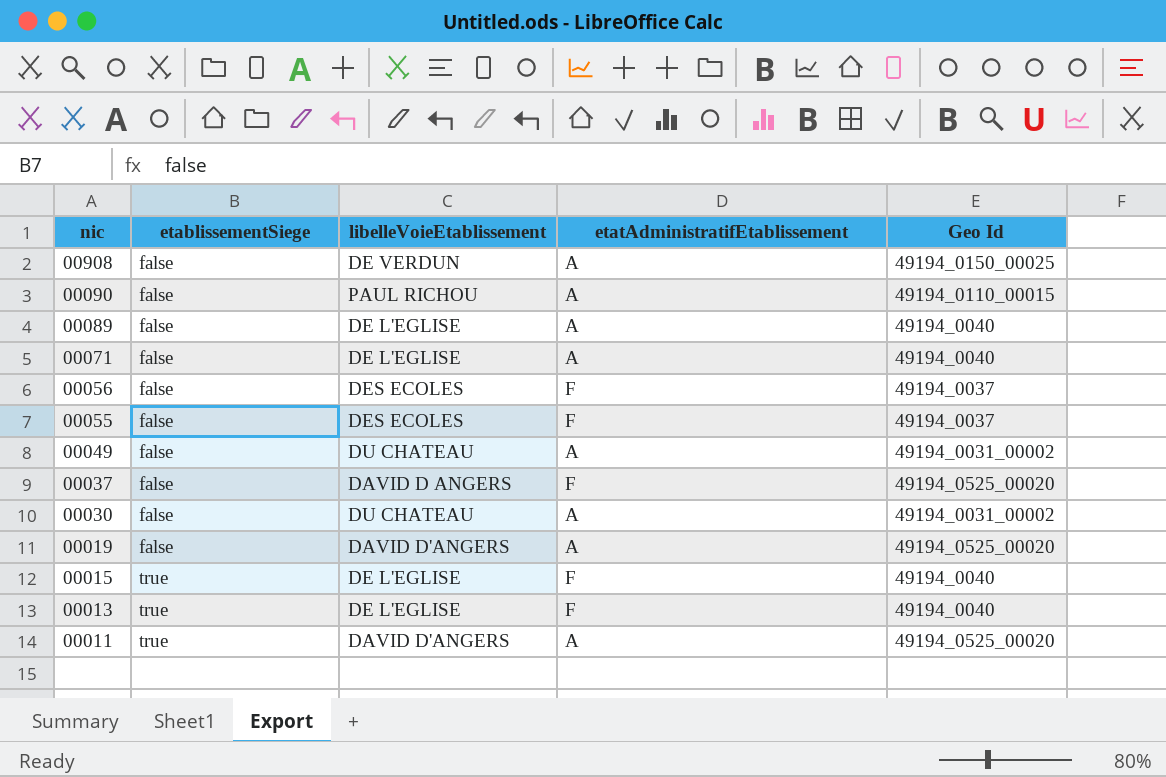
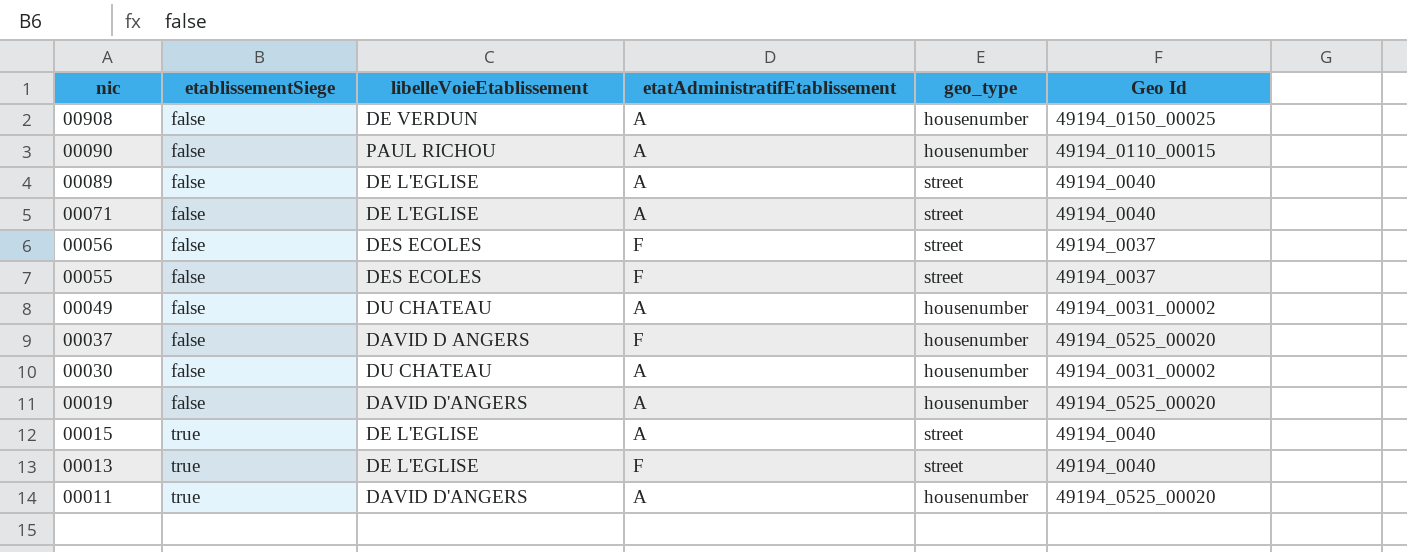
column geo_type | position: none -> 5
00015 | etatAdministratifEtablissement: F -> A

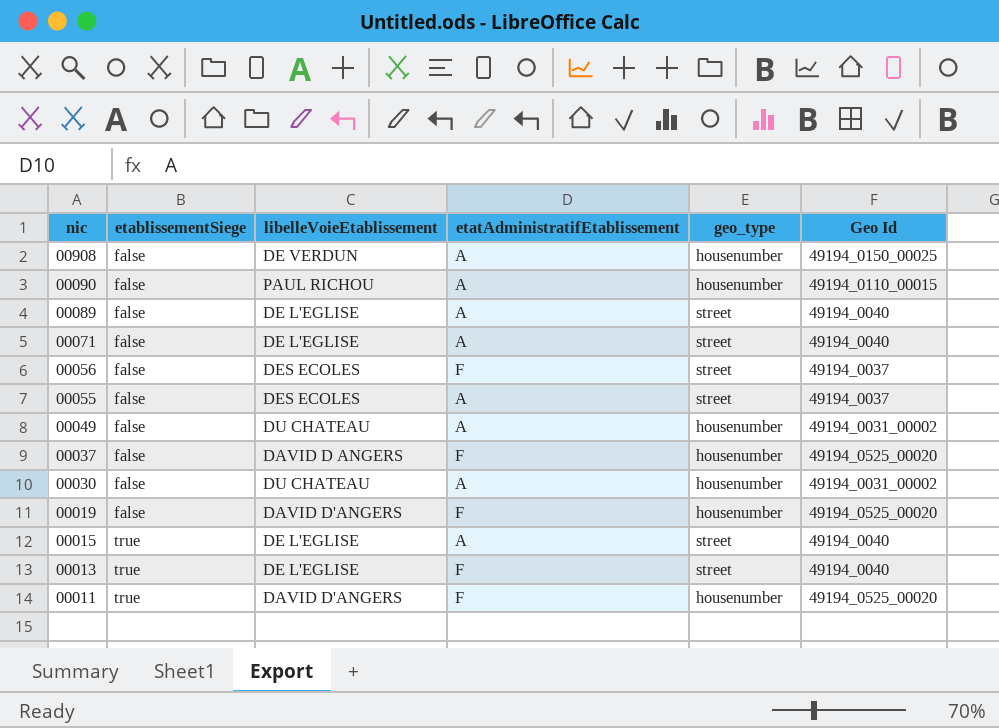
00055 | etatAdministratifEtablissement: F -> A
00019 | etatAdministratifEtablissement: A -> F
00011 | etatAdministratifEtablissement: A -> F

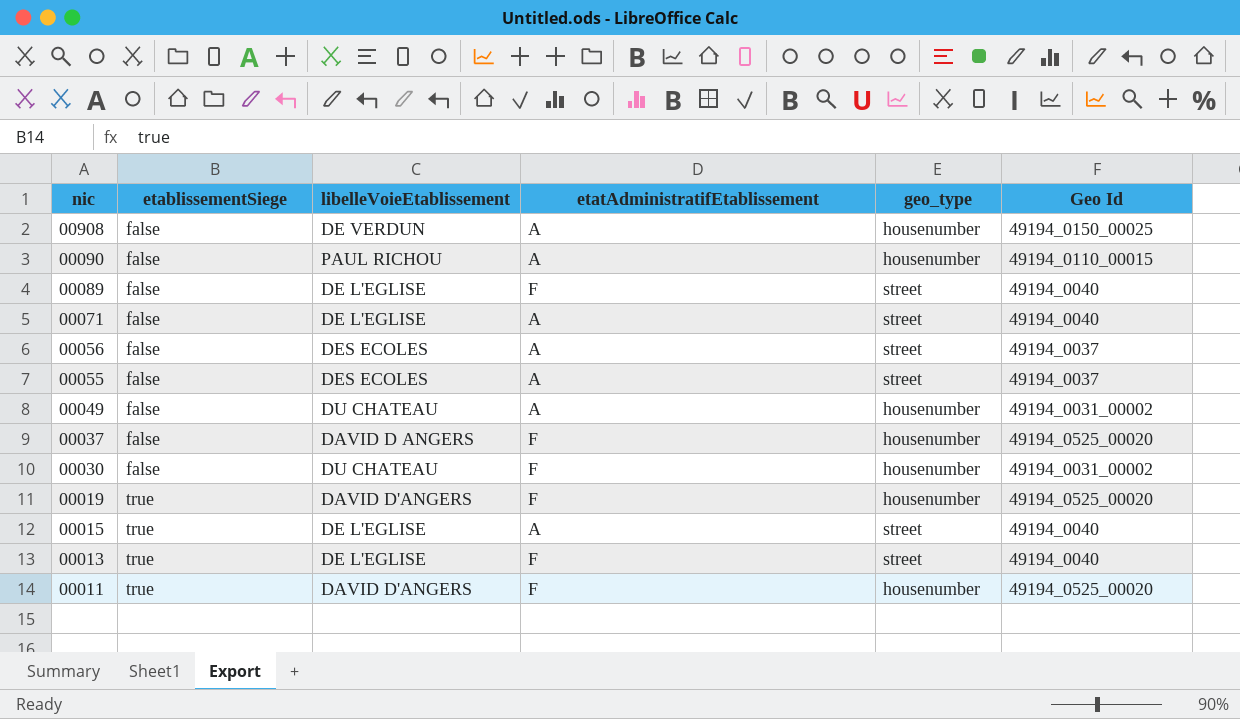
00089 | etatAdministratifEtablissement: A -> F
00056 | etatAdministratifEtablissement: F -> A
00030 | etatAdministratifEtablissement: A -> F
00019 | etablissementSiege: false -> true

